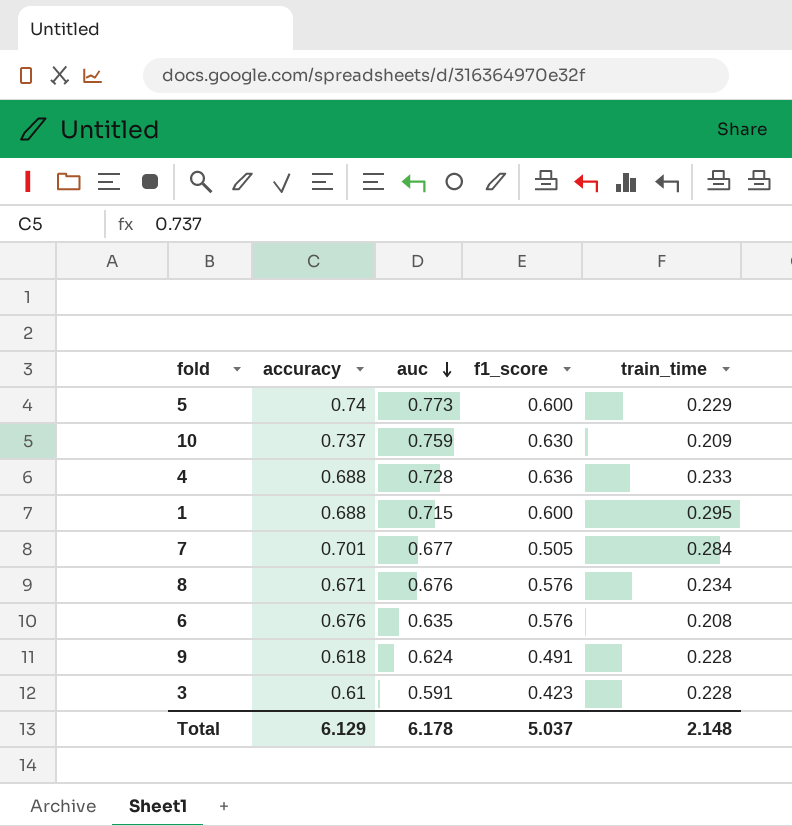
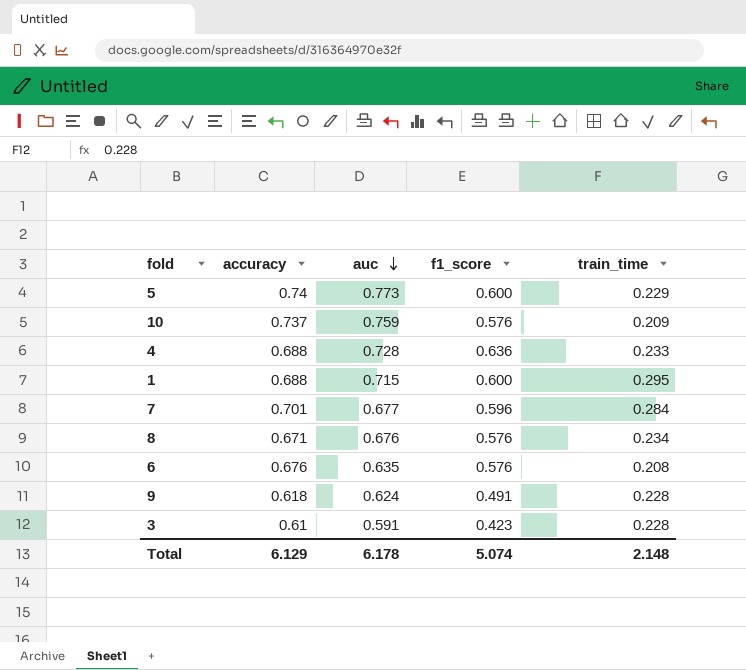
10 | f1_score: 0.630 -> 0.576
7 | f1_score: 0.505 -> 0.596
Total | f1_score: 5.037 -> 5.074

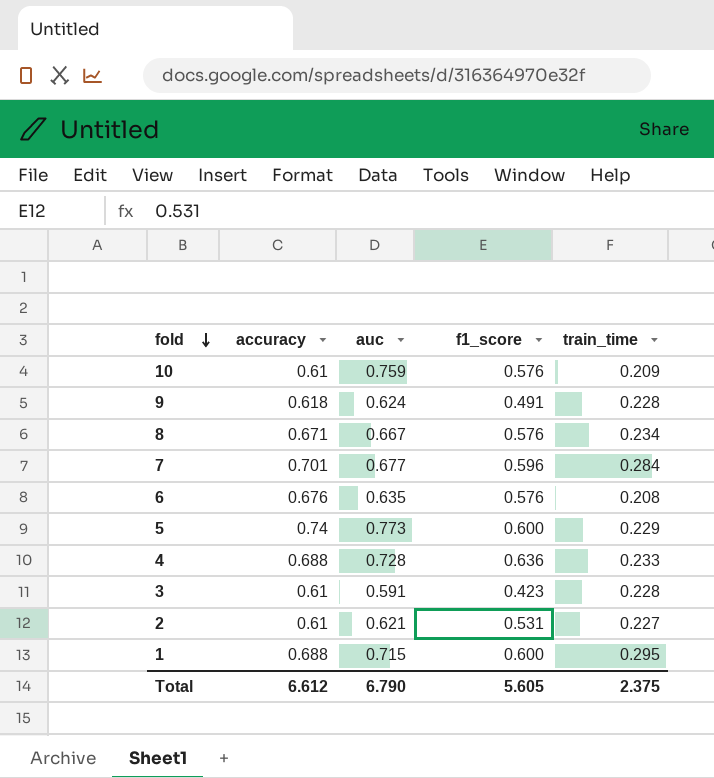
row order: auc descending -> fold descending
10 | accuracy: 0.737 -> 0.61
8 | auc: 0.676 -> 0.667
row 2: none -> 0.61 | 0.621 | 0.531 | 0.227
Total | accuracy: 6.129 -> 6.612
Total | auc: 6.178 -> 6.790
Total | f1_score: 5.074 -> 5.605
Total | train_time: 2.148 -> 2.375

